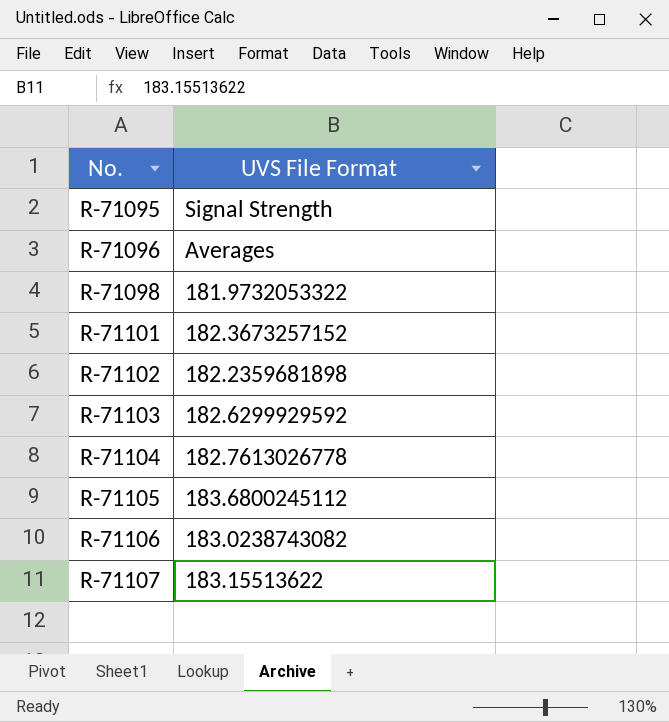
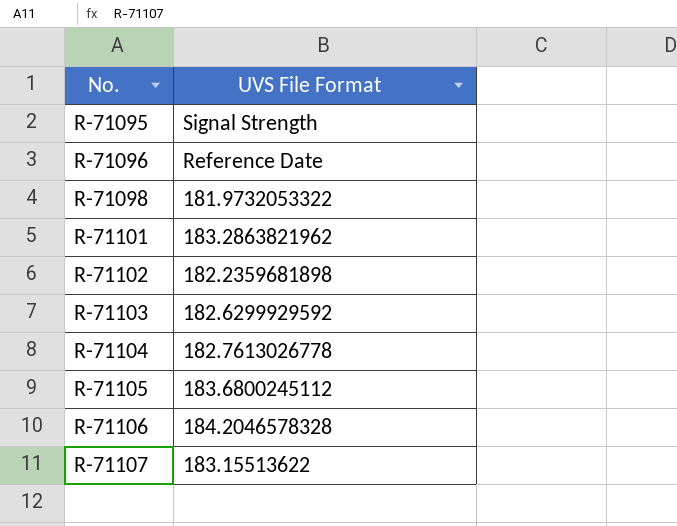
R-71096 | UVS File Format: Averages -> Reference Date
R-71101 | UVS File Format: 182.3673257152 -> 183.2863821962
R-71106 | UVS File Format: 183.0238743082 -> 184.2046578328

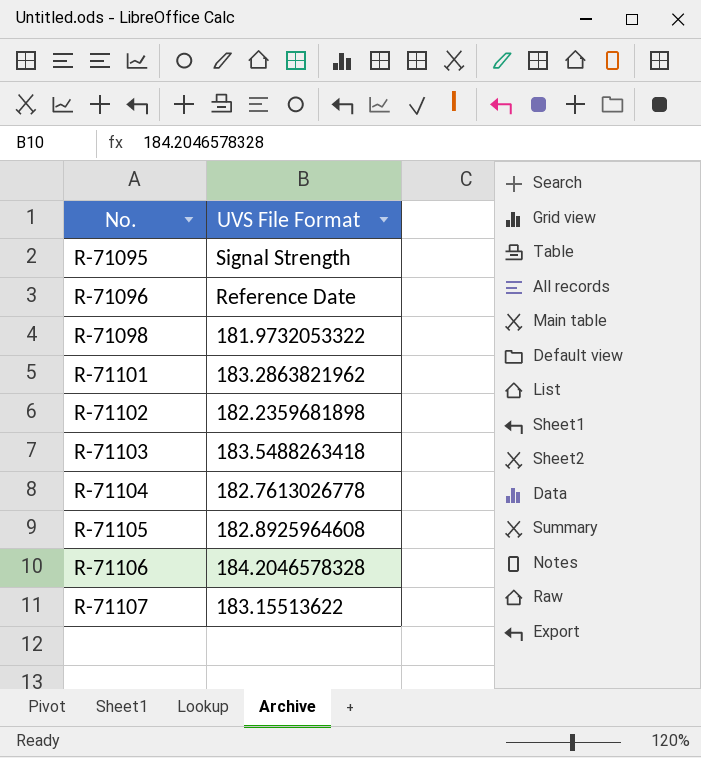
R-71103 | UVS File Format: 182.6299929592 -> 183.5488263418
R-71105 | UVS File Format: 183.6800245112 -> 182.8925964608

